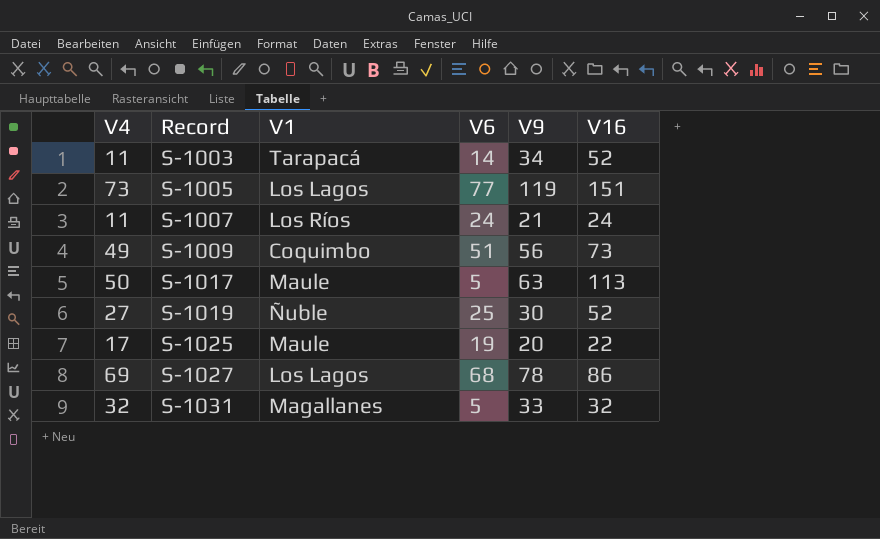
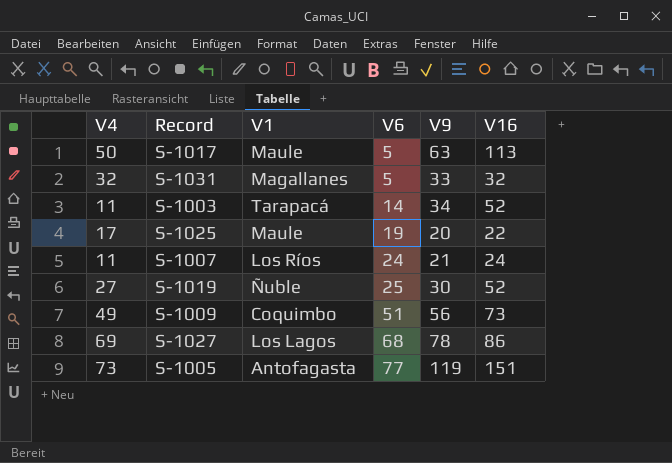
row order: Record ascending -> V6 ascending
S-1005 | V1: Los Lagos -> Antofagasta

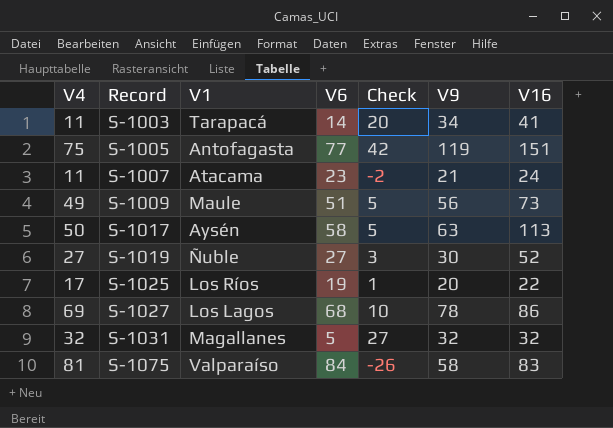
row order: V6 ascending -> Record ascending
column Check | formula: none -> [V9] - [V6]
S-1003 | V16: 52 -> 41
S-1005 | V4: 73 -> 75
S-1007 | V1: Los Ríos -> Atacama
S-1007 | V6: 24 -> 23
S-1009 | V1: Coquimbo -> Maule
S-1017 | V1: Maule -> Aysén
S-1017 | V6: 5 -> 58
S-1019 | V6: 25 -> 27
S-1025 | V1: Maule -> Los Ríos
S-1031 | V9: 33 -> 32
row S-1075: none -> 81 | Valparaíso | 84 | -26 | 58 | 83

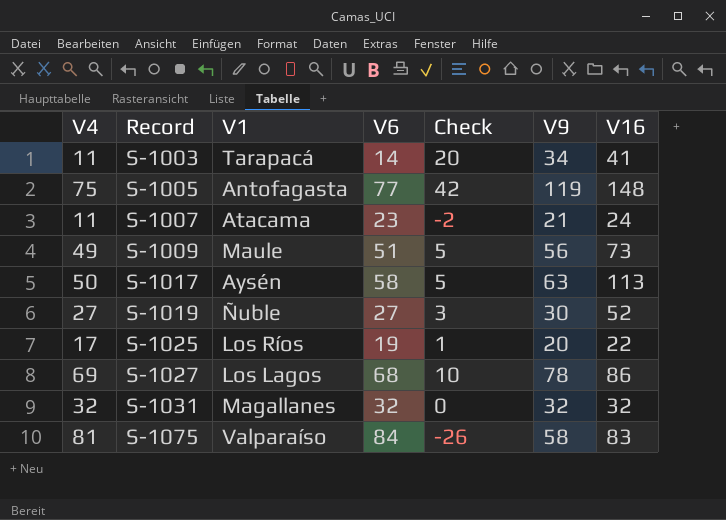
S-1005 | V16: 151 -> 148
S-1031 | V6: 5 -> 32
S-1031 | Check: 27 -> 0

